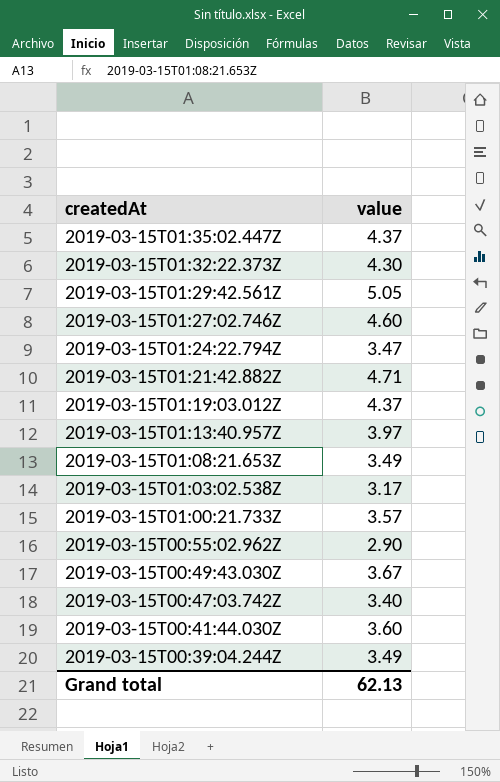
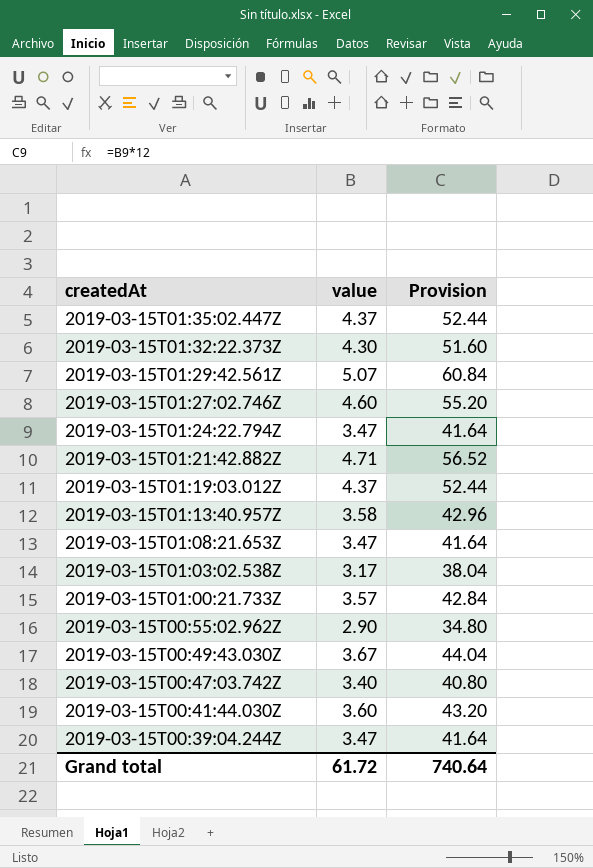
column Provision | formula: none -> [value] * 12
2019-03-15T01:29:42.561Z | value: 5.05 -> 5.07
2019-03-15T01:13:40.957Z | value: 3.97 -> 3.58
2019-03-15T01:08:21.653Z | value: 3.49 -> 3.47
2019-03-15T00:39:04.244Z | value: 3.49 -> 3.47
Grand total | value: 62.13 -> 61.72

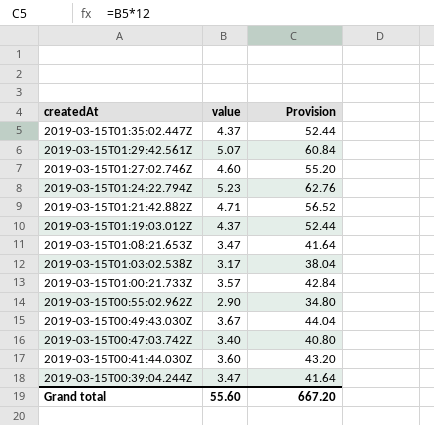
row 2019-03-15T01:32:22.373Z: 4.30 | 51.60 -> none
row 2019-03-15T01:13:40.957Z: 3.58 | 42.96 -> none
2019-03-15T01:24:22.794Z | value: 3.47 -> 5.23
2019-03-15T01:24:22.794Z | Provision: 41.64 -> 62.76
Grand total | value: 61.72 -> 55.60
Grand total | Provision: 740.64 -> 667.20

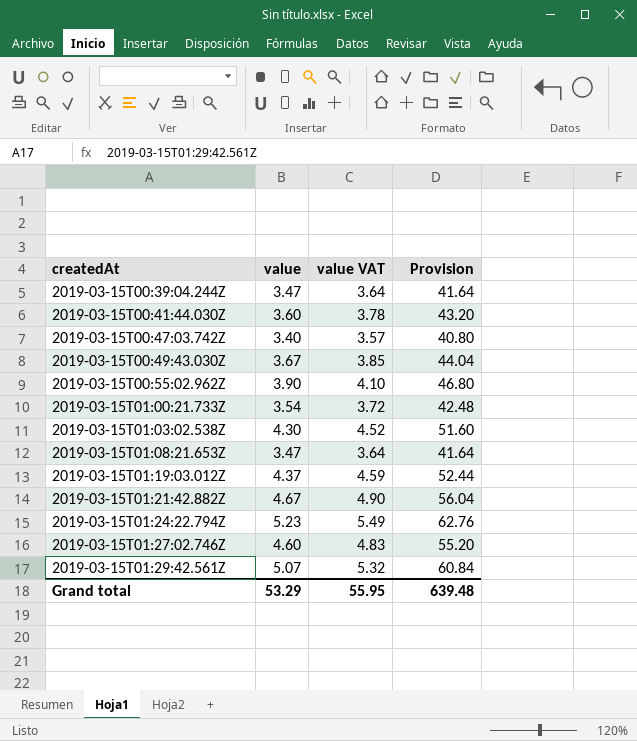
row order: createdAt descending -> createdAt ascending
column value VAT | formula: none -> [value] * 1.05
row 2019-03-15T01:35:02.447Z: 4.37 | 52.44 -> none
2019-03-15T00:55:02.962Z | value: 2.90 -> 3.90
2019-03-15T00:55:02.962Z | Provision: 34.80 -> 46.80
2019-03-15T01:00:21.733Z | value: 3.57 -> 3.54
2019-03-15T01:00:21.733Z | Provision: 42.84 -> 42.48
2019-03-15T01:03:02.538Z | value: 3.17 -> 4.30
2019-03-15T01:03:02.538Z | Provision: 38.04 -> 51.60
2019-03-15T01:21:42.882Z | value: 4.71 -> 4.67
2019-03-15T01:21:42.882Z | Provision: 56.52 -> 56.04
Grand total | value: 55.60 -> 53.29
Grand total | Provision: 667.20 -> 639.48

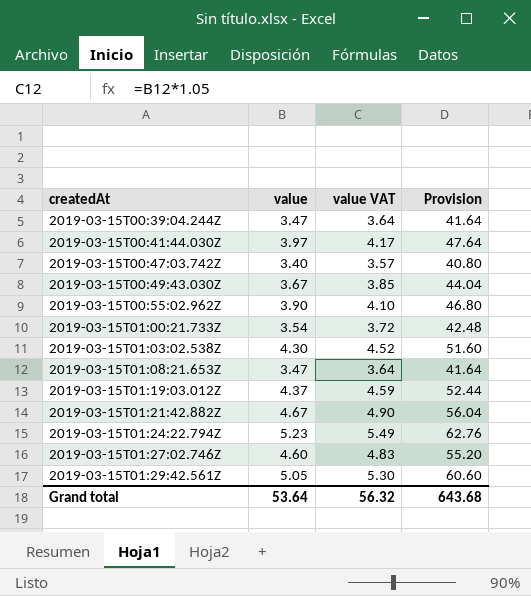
2019-03-15T00:41:44.030Z | value: 3.60 -> 3.97
2019-03-15T00:41:44.030Z | value VAT: 3.78 -> 4.17
2019-03-15T00:41:44.030Z | Provision: 43.20 -> 47.64
2019-03-15T01:29:42.561Z | value: 5.07 -> 5.05
2019-03-15T01:29:42.561Z | value VAT: 5.32 -> 5.30
2019-03-15T01:29:42.561Z | Provision: 60.84 -> 60.60
Grand total | value: 53.29 -> 53.64
Grand total | value VAT: 55.95 -> 56.32
Grand total | Provision: 639.48 -> 643.68

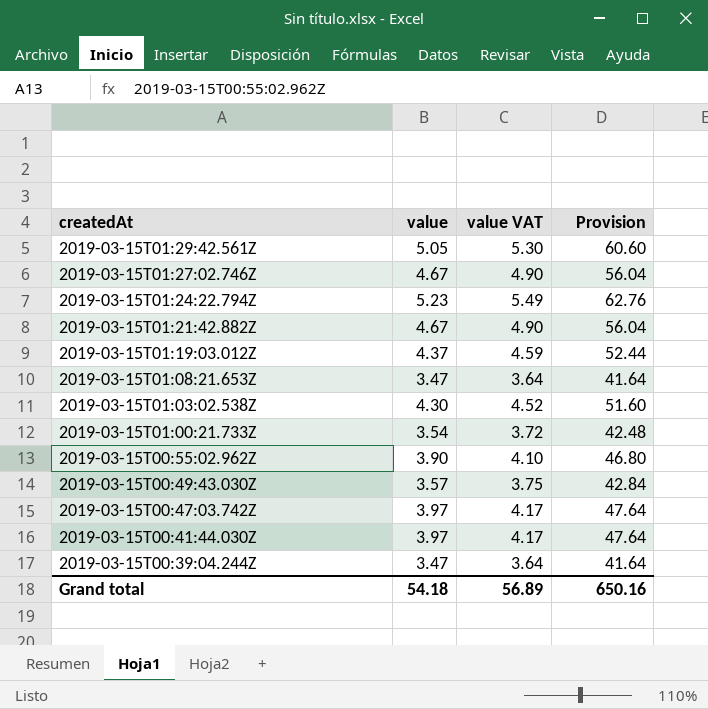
row order: createdAt ascending -> createdAt descending
2019-03-15T01:27:02.746Z | value: 4.60 -> 4.67
2019-03-15T01:27:02.746Z | value VAT: 4.83 -> 4.90
2019-03-15T01:27:02.746Z | Provision: 55.20 -> 56.04
2019-03-15T00:49:43.030Z | value: 3.67 -> 3.57
2019-03-15T00:49:43.030Z | value VAT: 3.85 -> 3.75
2019-03-15T00:49:43.030Z | Provision: 44.04 -> 42.84
2019-03-15T00:47:03.742Z | value: 3.40 -> 3.97
2019-03-15T00:47:03.742Z | value VAT: 3.57 -> 4.17
2019-03-15T00:47:03.742Z | Provision: 40.80 -> 47.64
Grand total | value: 53.64 -> 54.18
Grand total | value VAT: 56.32 -> 56.89
Grand total | Provision: 643.68 -> 650.16

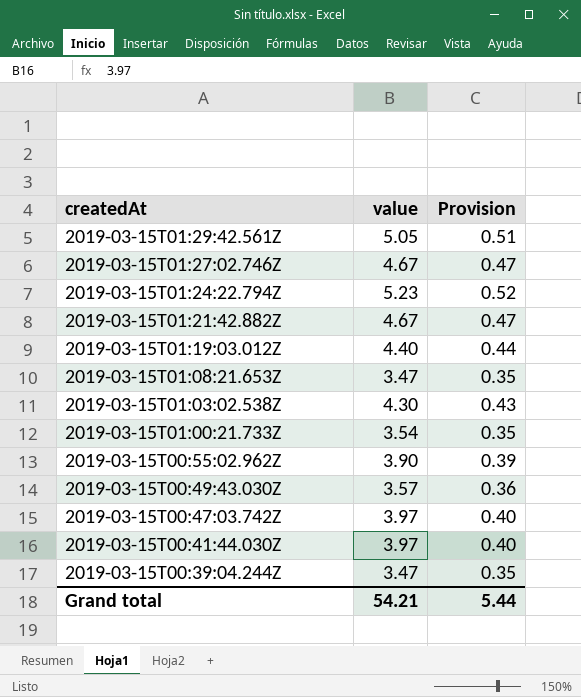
column value VAT | formula: [value] * 1.05 -> none
column Provision | formula: [value] * 12 -> [value] * 0.1
2019-03-15T01:19:03.012Z | value: 4.37 -> 4.40
Grand total | value: 54.18 -> 54.21
Grand total | Provision: 650.16 -> 5.44

